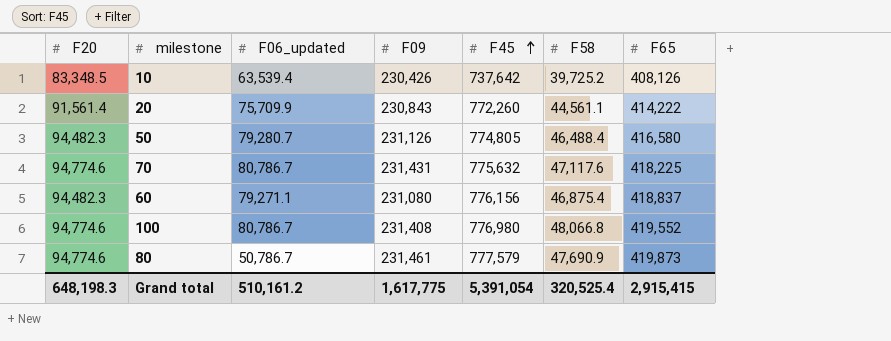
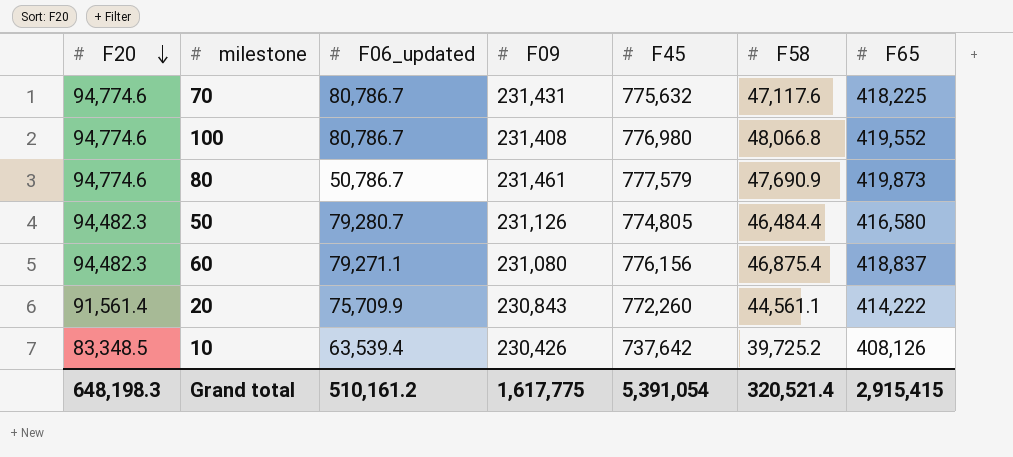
row order: F45 ascending -> F20 descending
50 | F58: 46,488.4 -> 46,484.4
Grand total | F58: 320,525.4 -> 320,521.4

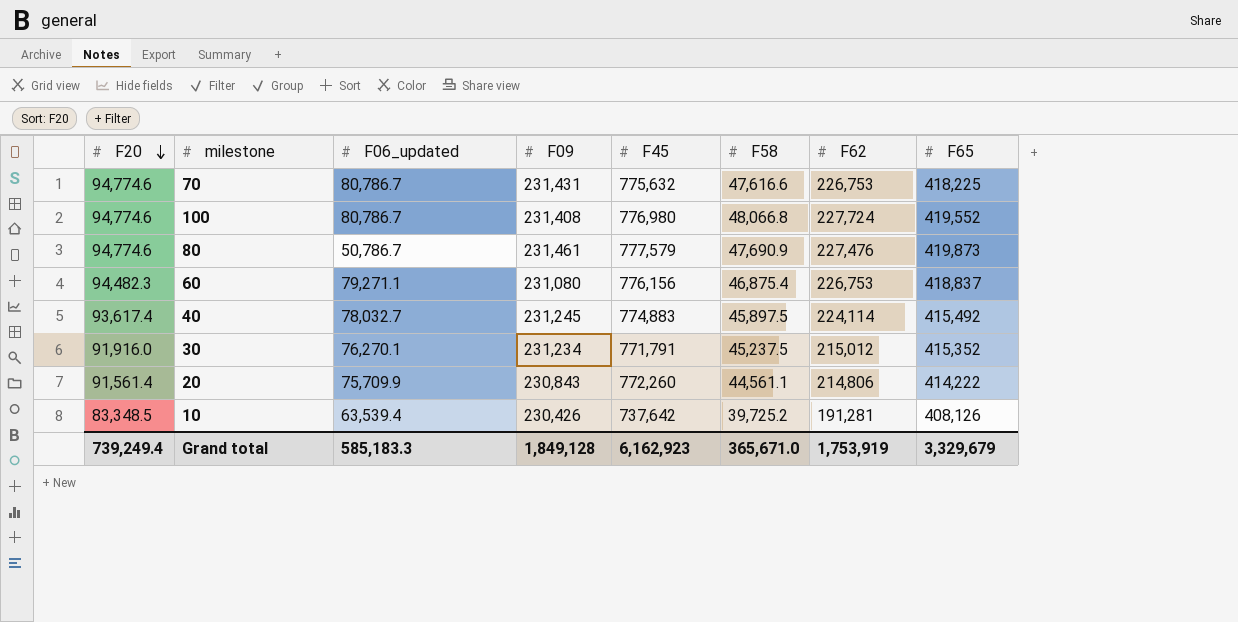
column F62 | position: none -> 7
row 50: 94,482.3 | 79,280.7 | 231,126 | 774,805 | 46,484.4 | 416,580 -> none
70 | F58: 47,117.6 -> 47,616.6
row 40: none -> 93,617.4 | 78,032.7 | 231,245 | 774,883 | 45,897.5 | 224,114 | 415,492
row 30: none -> 91,916.0 | 76,270.1 | 231,234 | 771,791 | 45,237.5 | 215,012 | 415,352
Grand total | F20: 648,198.3 -> 739,249.4
Grand total | F06_updated: 510,161.2 -> 585,183.3
Grand total | F09: 1,617,775 -> 1,849,128
Grand total | F45: 5,391,054 -> 6,162,923
Grand total | F58: 320,521.4 -> 365,671.0
Grand total | F65: 2,915,415 -> 3,329,679

